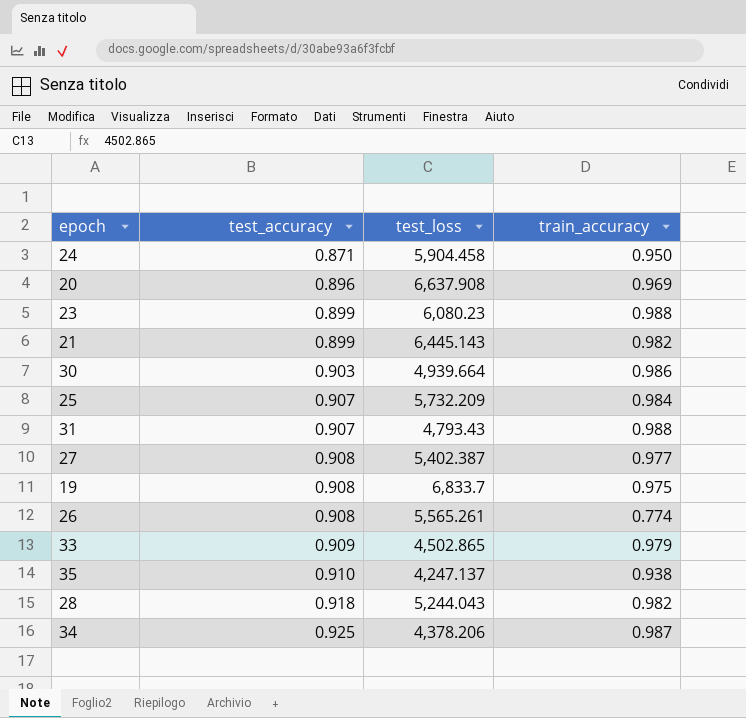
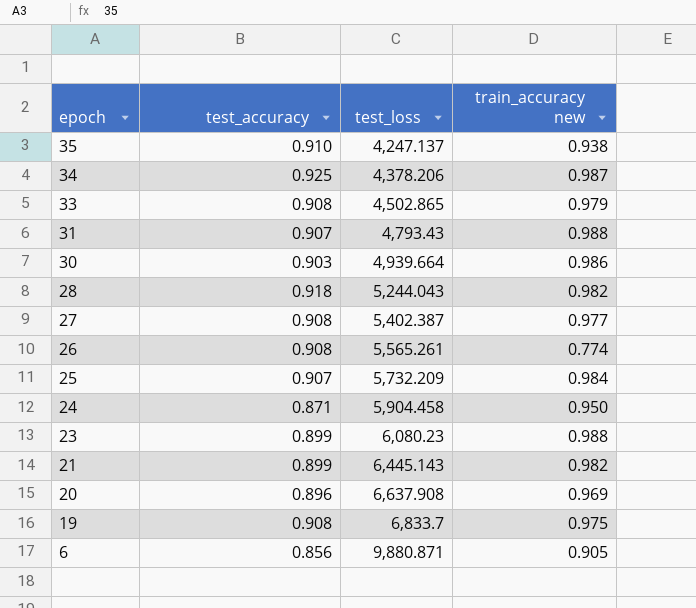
row order: test_accuracy ascending -> epoch descending
column name: train_accuracy -> train_accuracy new
33 | test_accuracy: 0.909 -> 0.908
row 6: none -> 0.856 | 9,880.871 | 0.905

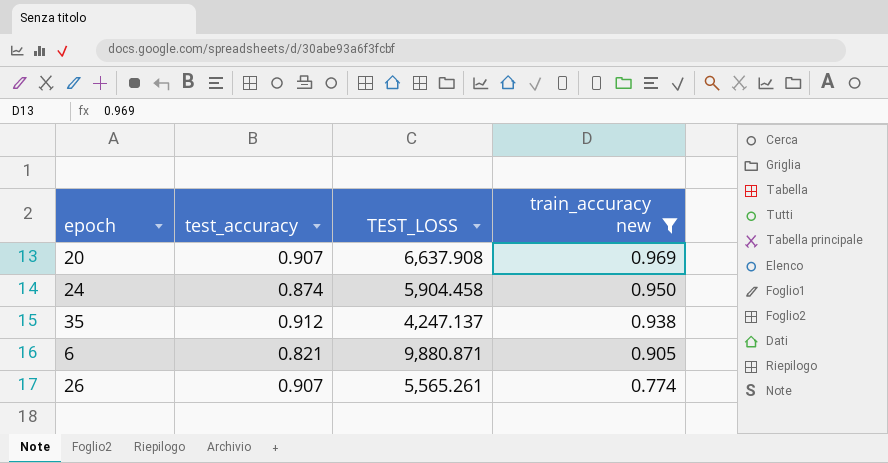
filter: none -> train_accuracy new <= 0.969
row order: epoch descending -> train_accuracy new descending
column name: test_loss -> TEST_LOSS
20 | test_accuracy: 0.896 -> 0.907
24 | test_accuracy: 0.871 -> 0.874
35 | test_accuracy: 0.910 -> 0.912
6 | test_accuracy: 0.856 -> 0.821
26 | test_accuracy: 0.908 -> 0.907

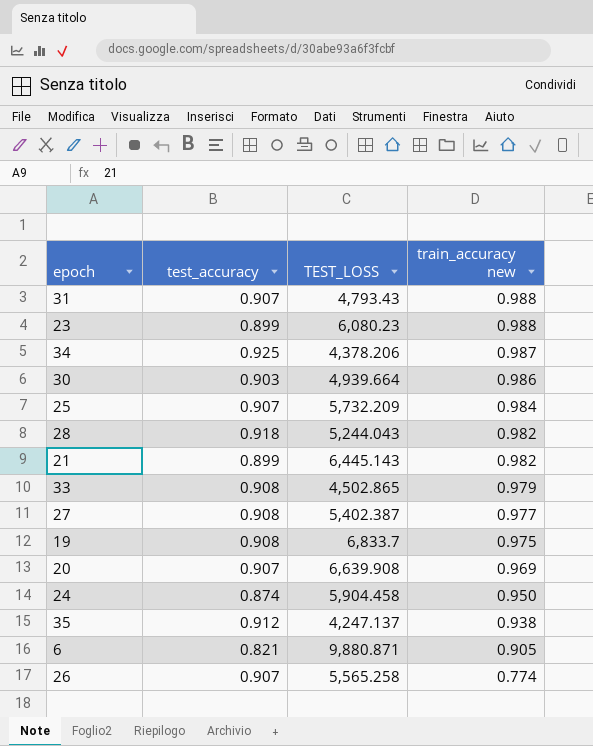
filter: train_accuracy new <= 0.969 -> none
20 | TEST_LOSS: 6,637.908 -> 6,639.908
26 | TEST_LOSS: 5,565.261 -> 5,565.258

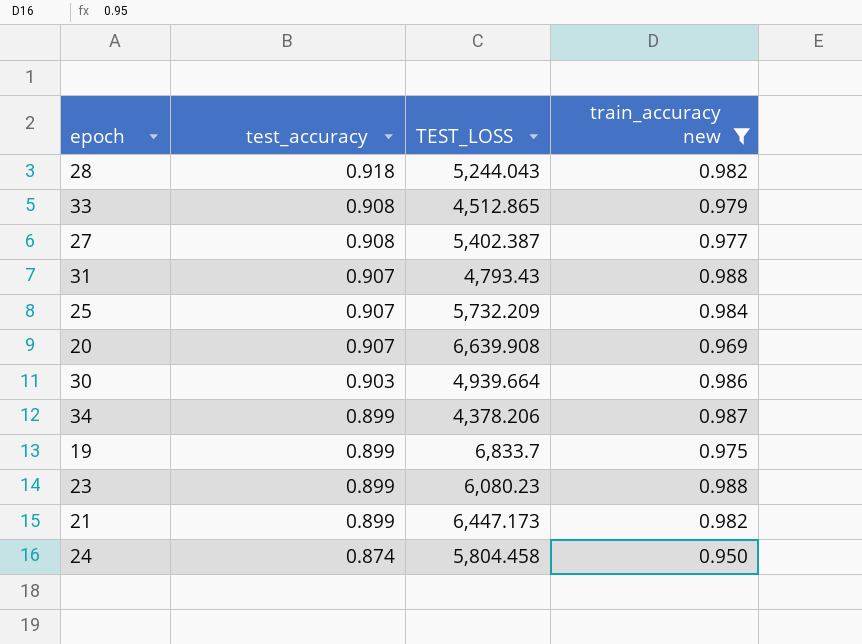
filter: none -> train_accuracy new >= 0.950
row order: train_accuracy new descending -> test_accuracy descending
33 | TEST_LOSS: 4,502.865 -> 4,512.865
34 | test_accuracy: 0.925 -> 0.899
19 | test_accuracy: 0.908 -> 0.899
21 | TEST_LOSS: 6,445.143 -> 6,447.173
24 | TEST_LOSS: 5,904.458 -> 5,804.458

